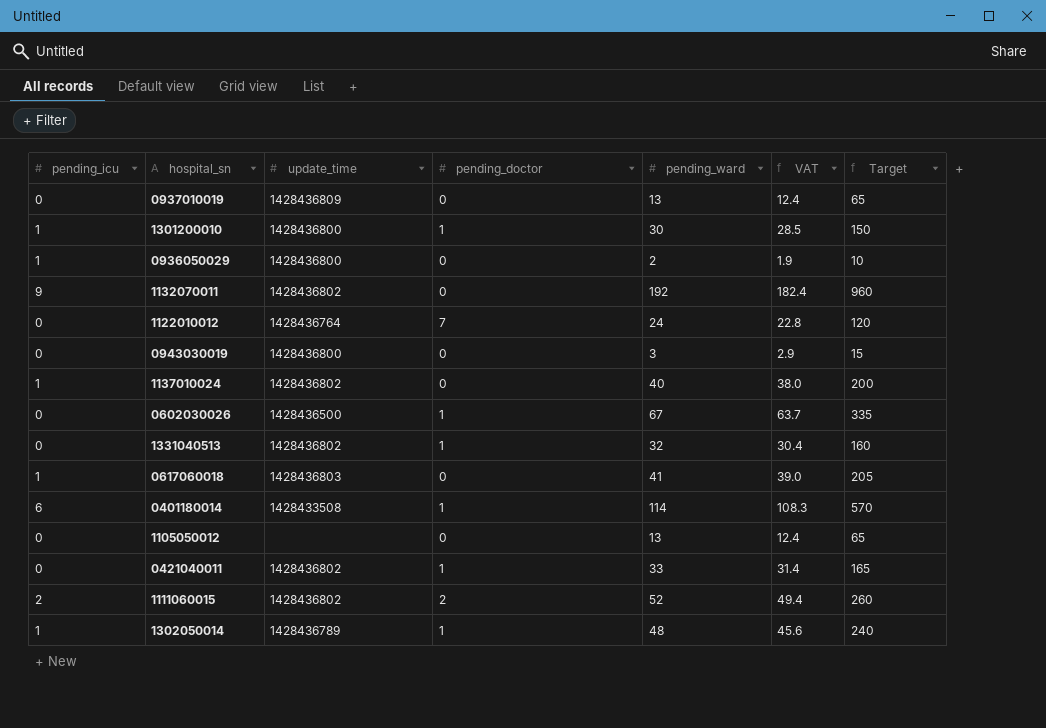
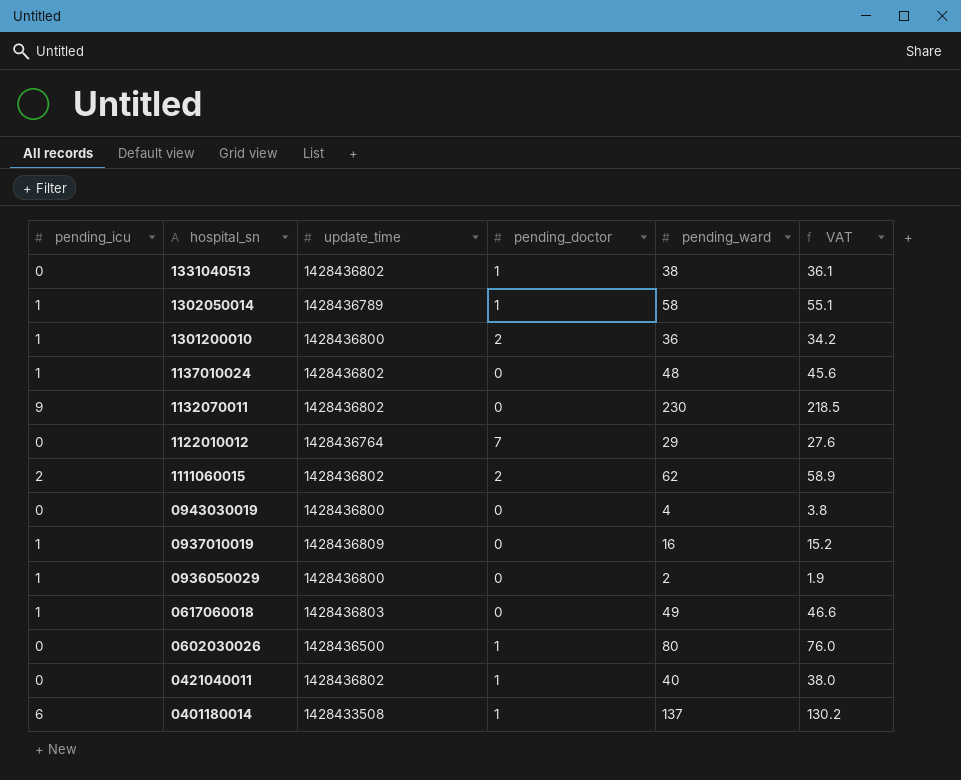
row order: none -> hospital_sn descending
column Target | formula: [pending_ward] * 5 -> none
row 1105050012: 0 | none | 0 | 13 | 12.4 | 65 -> none
1331040513 | pending_ward: 32 -> 38
1331040513 | VAT: 30.4 -> 36.1
1302050014 | pending_ward: 48 -> 58
1302050014 | VAT: 45.6 -> 55.1
1301200010 | pending_doctor: 1 -> 2
1301200010 | pending_ward: 30 -> 36
1301200010 | VAT: 28.5 -> 34.2
1137010024 | pending_ward: 40 -> 48
1137010024 | VAT: 38.0 -> 45.6
1132070011 | pending_ward: 192 -> 230
1132070011 | VAT: 182.4 -> 218.5
1122010012 | pending_ward: 24 -> 29
1122010012 | VAT: 22.8 -> 27.6
1111060015 | pending_ward: 52 -> 62
1111060015 | VAT: 49.4 -> 58.9
0943030019 | pending_ward: 3 -> 4
0943030019 | VAT: 2.9 -> 3.8
0937010019 | pending_icu: 0 -> 1
0937010019 | pending_ward: 13 -> 16
0937010019 | VAT: 12.4 -> 15.2
0617060018 | pending_ward: 41 -> 49
0617060018 | VAT: 39.0 -> 46.6
0602030026 | pending_ward: 67 -> 80
0602030026 | VAT: 63.7 -> 76.0
0421040011 | pending_ward: 33 -> 40
0421040011 | VAT: 31.4 -> 38.0
0401180014 | pending_ward: 114 -> 137
0401180014 | VAT: 108.3 -> 130.2

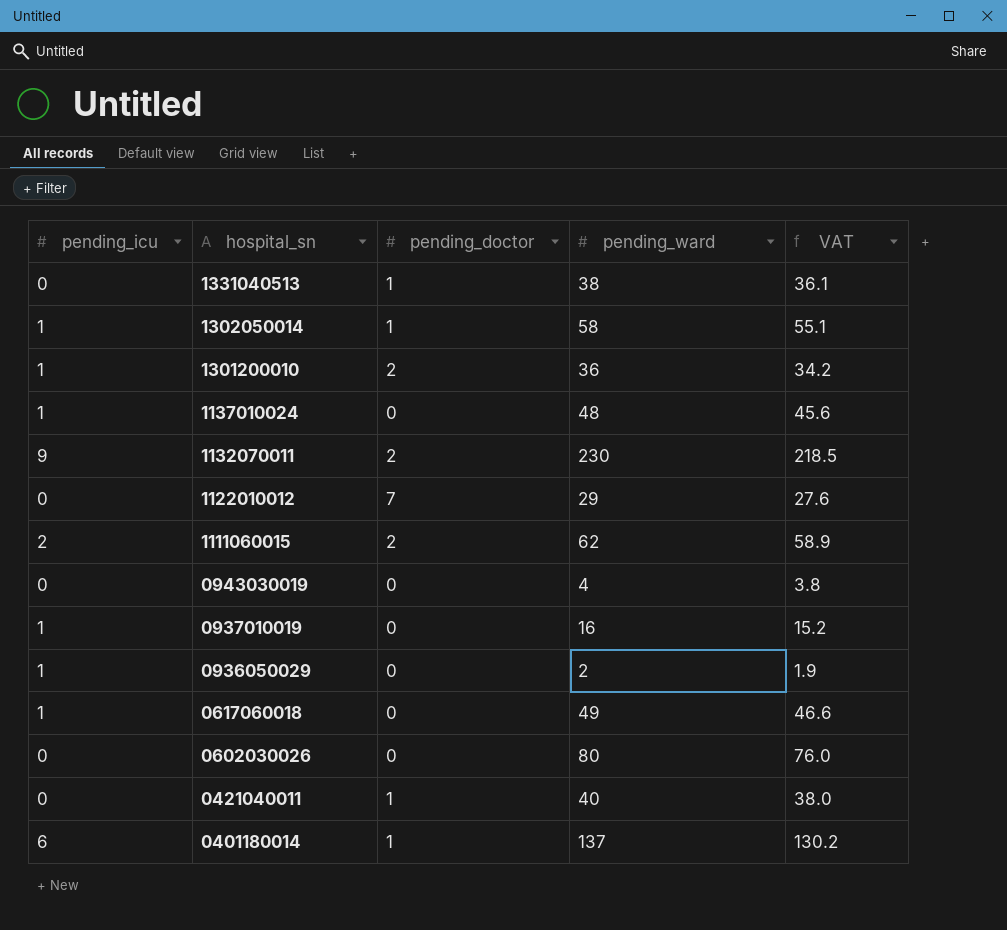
column update_time | position: 3 -> none
1132070011 | pending_doctor: 0 -> 2
0602030026 | pending_doctor: 1 -> 0

